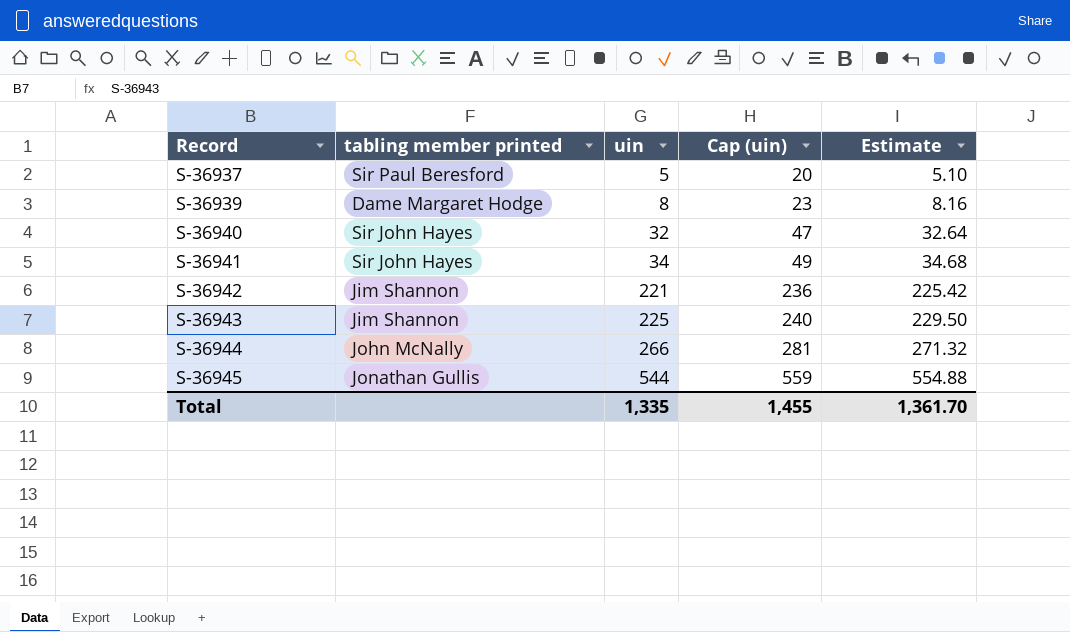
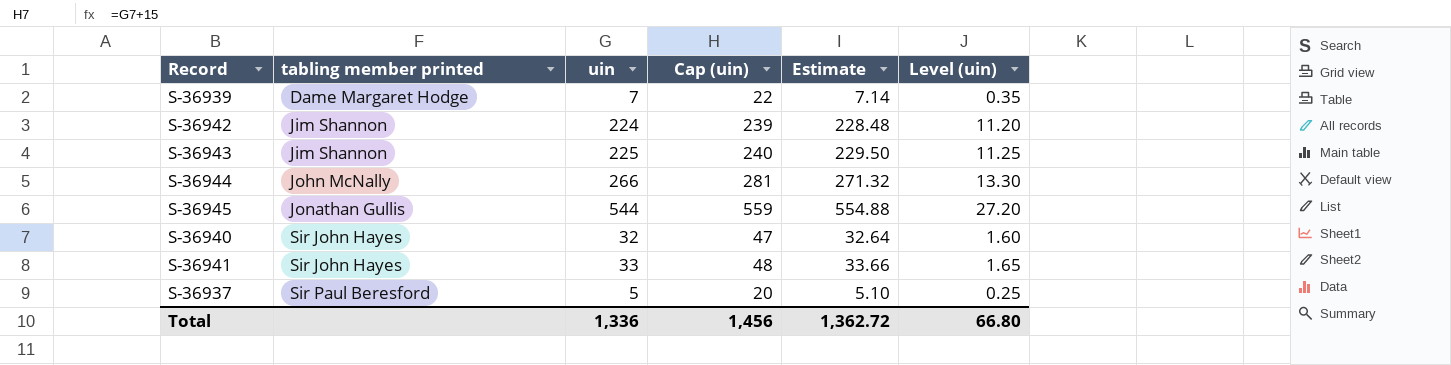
row order: Record ascending -> tabling member printed ascending
column Level (uin) | formula: none -> [uin] * 0.05
S-36939 | uin: 8 -> 7
S-36939 | Cap (uin): 23 -> 22
S-36939 | Estimate: 8.16 -> 7.14
S-36942 | uin: 221 -> 224
S-36942 | Cap (uin): 236 -> 239
S-36942 | Estimate: 225.42 -> 228.48
S-36941 | uin: 34 -> 33
S-36941 | Cap (uin): 49 -> 48
S-36941 | Estimate: 34.68 -> 33.66
Total | uin: 1,335 -> 1,336
Total | Cap (uin): 1,455 -> 1,456
Total | Estimate: 1,361.70 -> 1,362.72

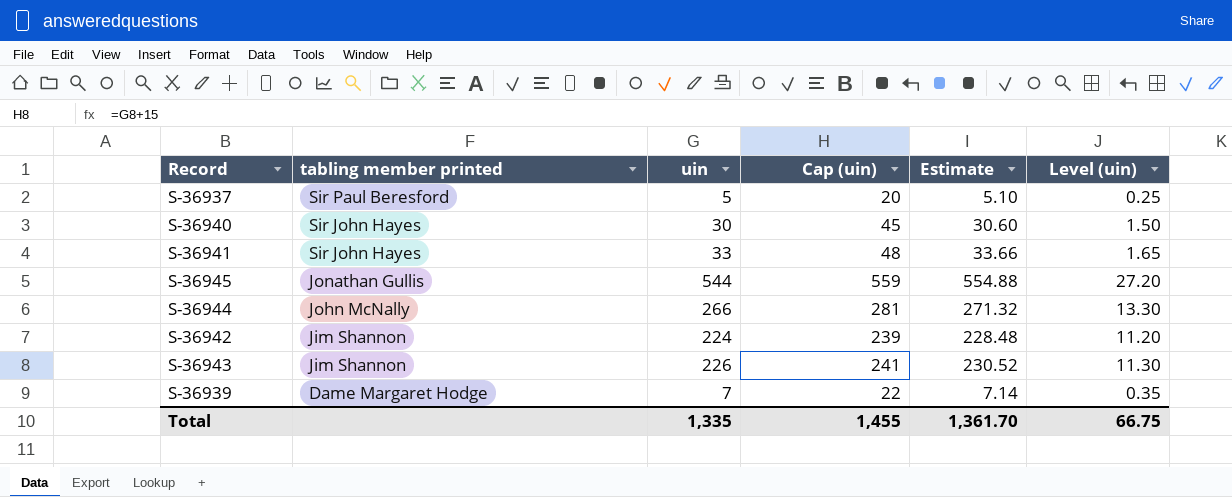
row order: tabling member printed ascending -> tabling member printed descending
S-36940 | uin: 32 -> 30
S-36940 | Cap (uin): 47 -> 45
S-36940 | Estimate: 32.64 -> 30.60
S-36940 | Level (uin): 1.60 -> 1.50
S-36943 | uin: 225 -> 226
S-36943 | Cap (uin): 240 -> 241
S-36943 | Estimate: 229.50 -> 230.52
S-36943 | Level (uin): 11.25 -> 11.30
Total | uin: 1,336 -> 1,335
Total | Cap (uin): 1,456 -> 1,455
Total | Estimate: 1,362.72 -> 1,361.70
Total | Level (uin): 66.80 -> 66.75

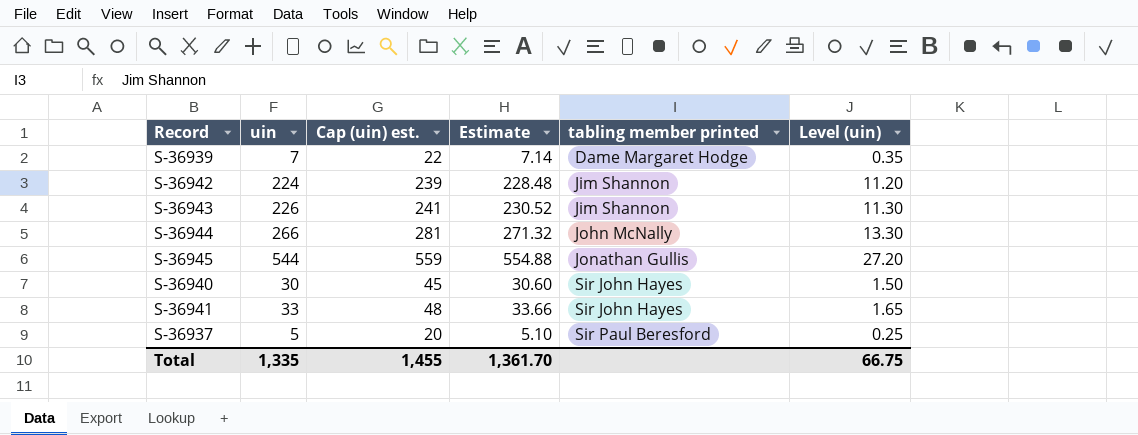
row order: tabling member printed descending -> tabling member printed ascending
column name: Cap (uin) -> Cap (uin) est.
column tabling member printed | position: 2 -> 5

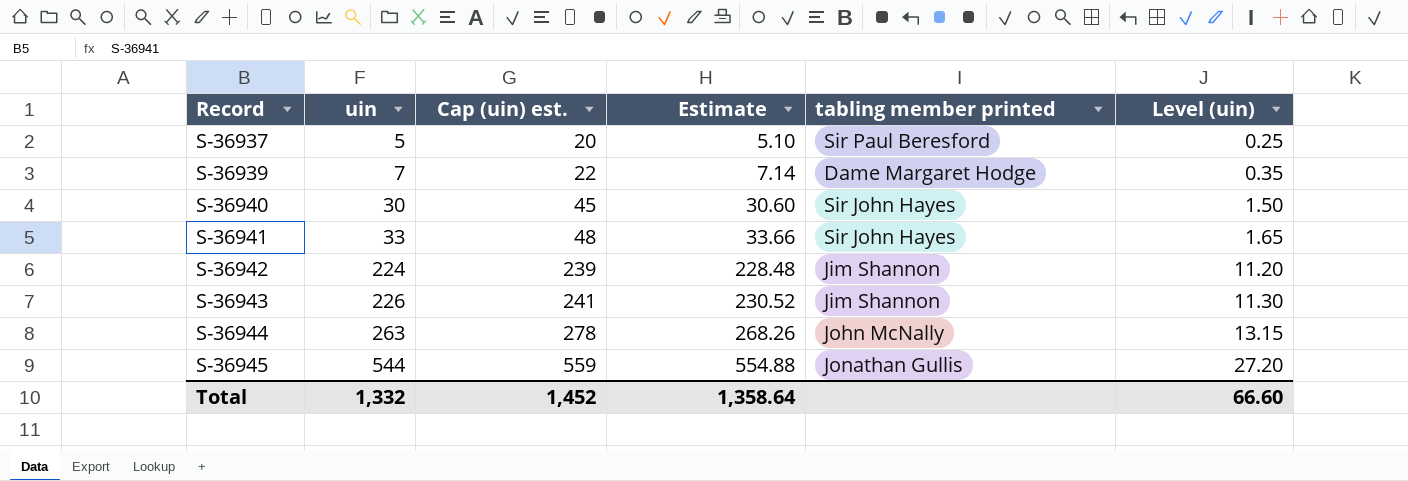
row order: tabling member printed ascending -> Record ascending
S-36944 | uin: 266 -> 263
S-36944 | Cap (uin) est.: 281 -> 278
S-36944 | Estimate: 271.32 -> 268.26
S-36944 | Level (uin): 13.30 -> 13.15
Total | uin: 1,335 -> 1,332
Total | Cap (uin) est.: 1,455 -> 1,452
Total | Estimate: 1,361.70 -> 1,358.64
Total | Level (uin): 66.75 -> 66.60

